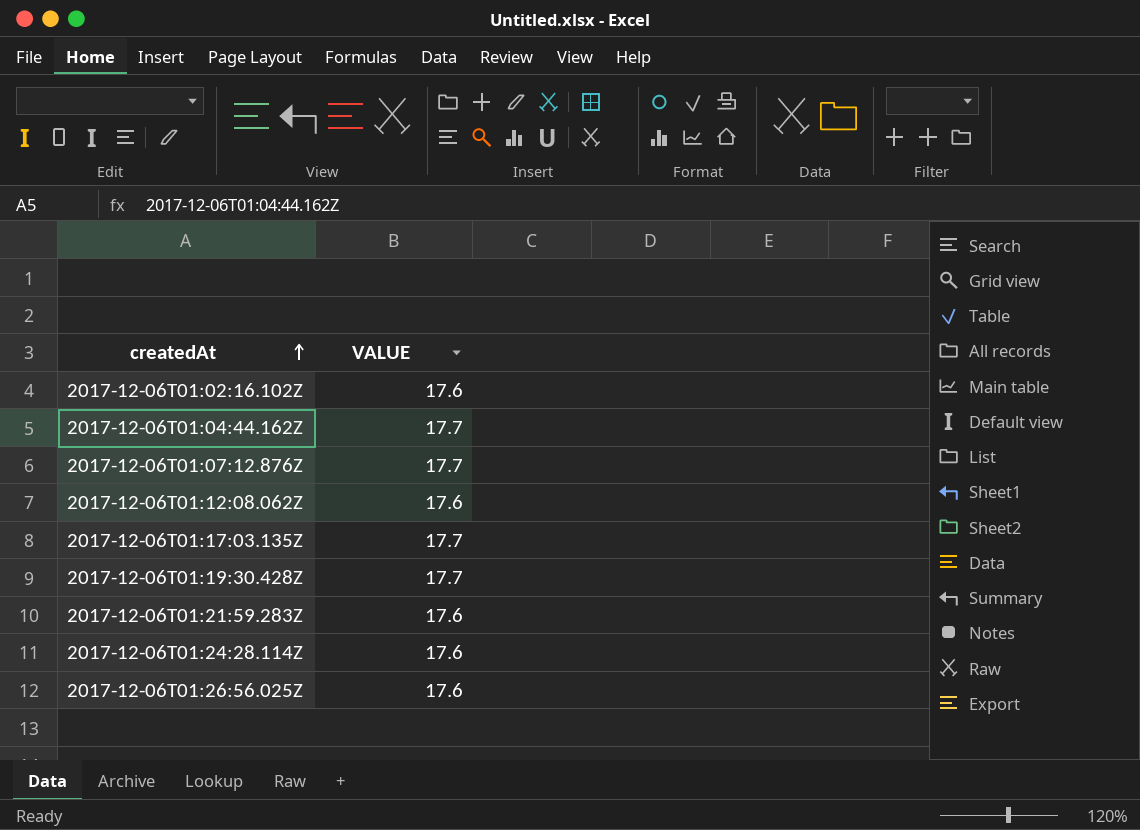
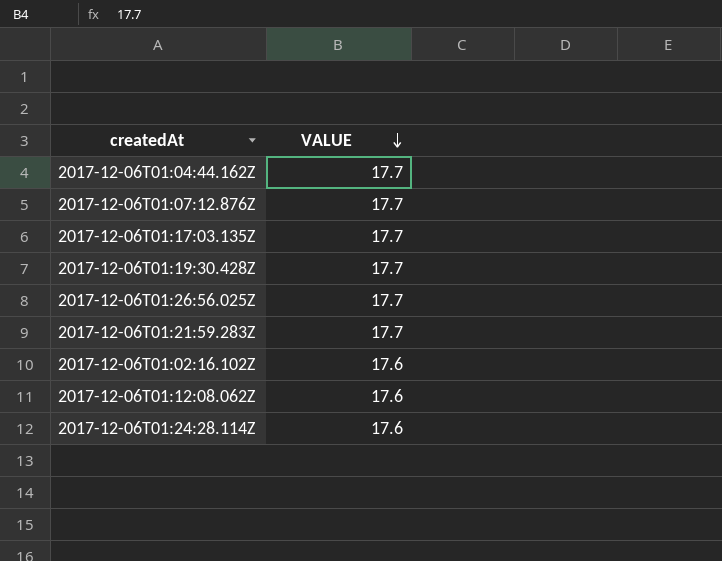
row order: createdAt ascending -> VALUE descending
2017-12-06T01:26:56.025Z | VALUE: 17.6 -> 17.7
2017-12-06T01:21:59.283Z | VALUE: 17.6 -> 17.7

